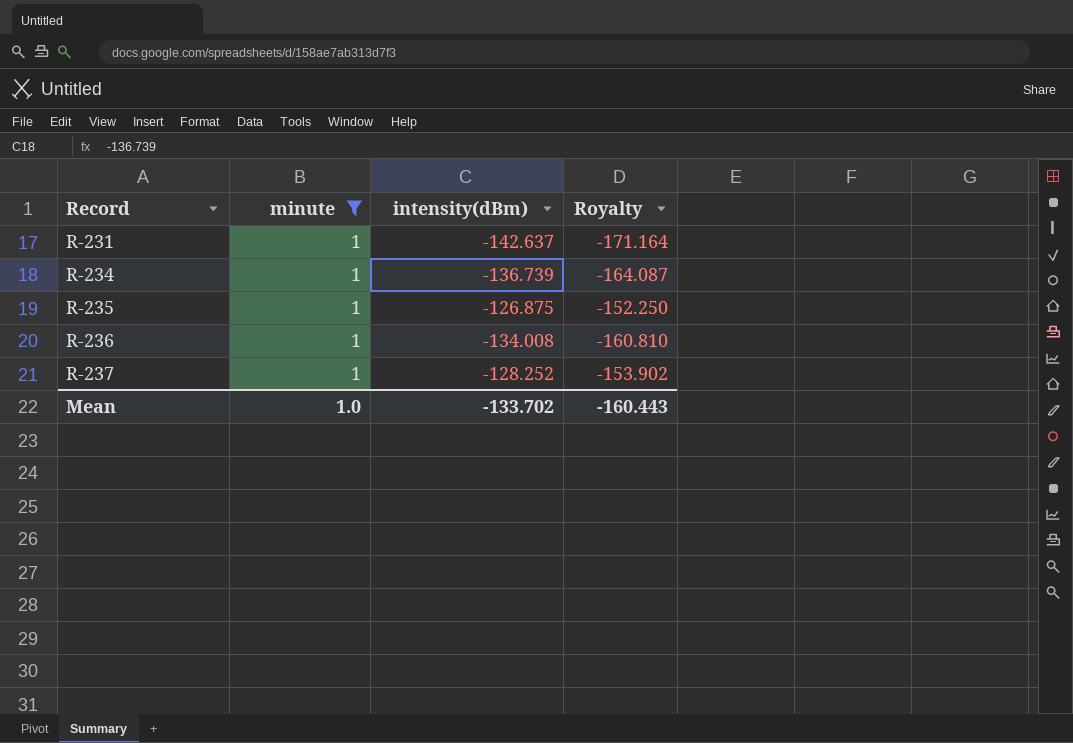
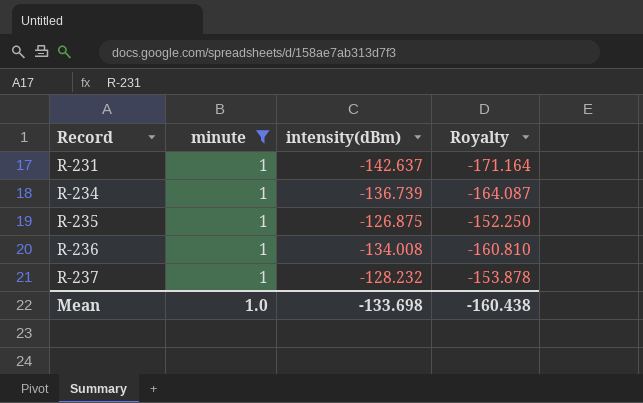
R-237 | intensity(dBm): -128.252 -> -128.232
R-237 | Royalty: -153.902 -> -153.878
Mean | intensity(dBm): -133.702 -> -133.698
Mean | Royalty: -160.443 -> -160.438

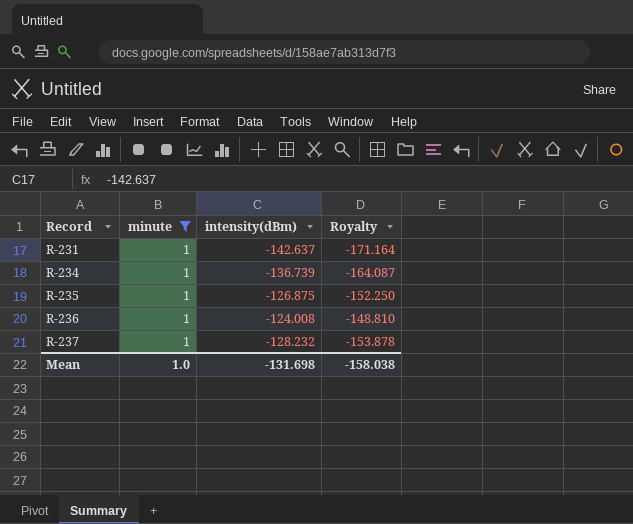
R-236 | intensity(dBm): -134.008 -> -124.008
R-236 | Royalty: -160.810 -> -148.810
Mean | intensity(dBm): -133.698 -> -131.698
Mean | Royalty: -160.438 -> -158.038

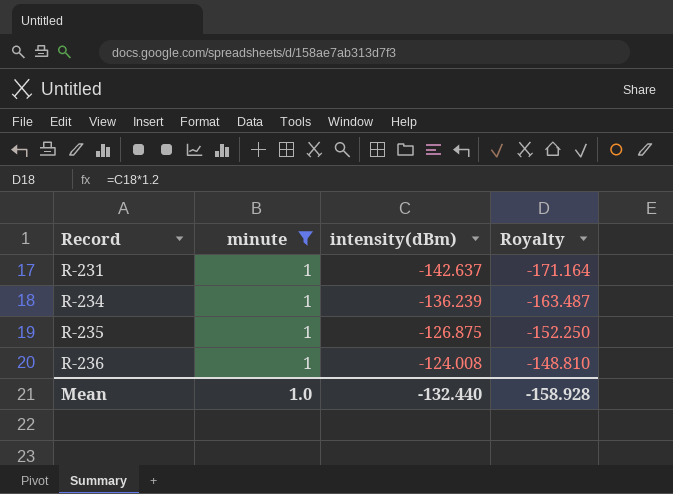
row R-237: 1 | -128.232 | -153.878 -> none
R-234 | intensity(dBm): -136.739 -> -136.239
R-234 | Royalty: -164.087 -> -163.487
Mean | intensity(dBm): -131.698 -> -132.440
Mean | Royalty: -158.038 -> -158.928

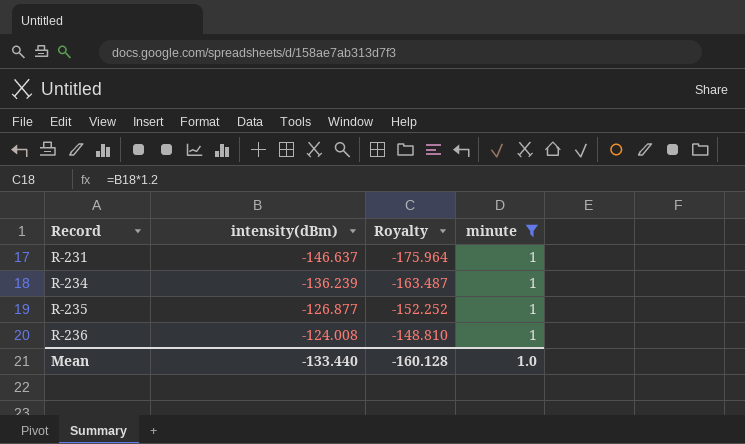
column minute | position: 2 -> 4
R-231 | intensity(dBm): -142.637 -> -146.637
R-231 | Royalty: -171.164 -> -175.964
R-235 | intensity(dBm): -126.875 -> -126.877
R-235 | Royalty: -152.250 -> -152.252
Mean | intensity(dBm): -132.440 -> -133.440
Mean | Royalty: -158.928 -> -160.128

